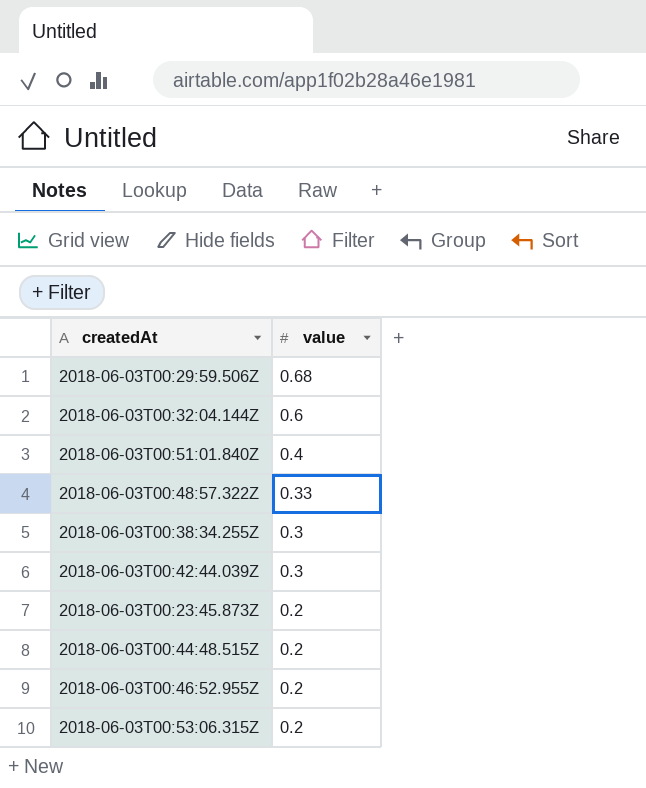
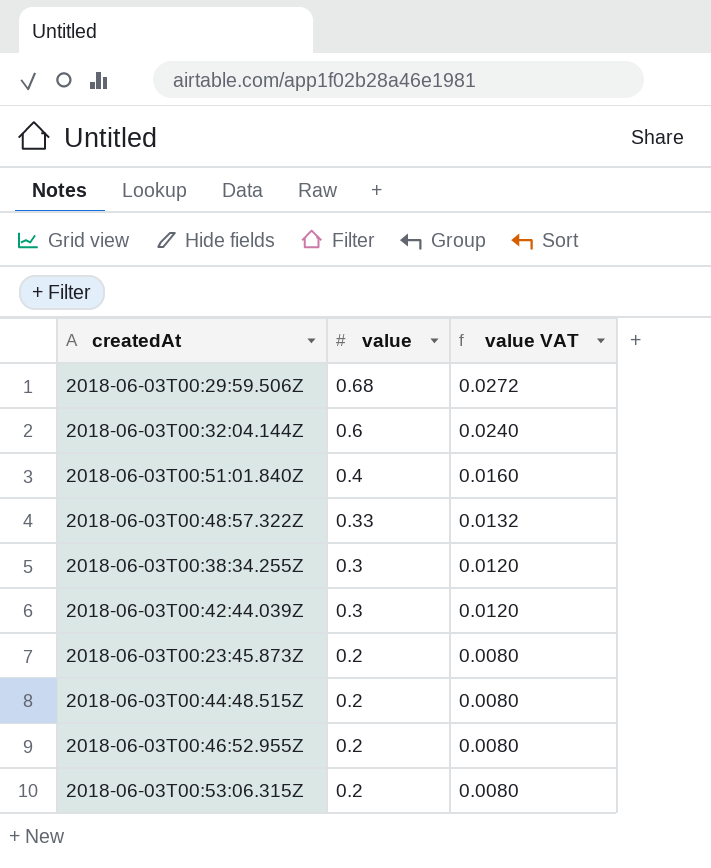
column value VAT | formula: none -> [value] * 0.04

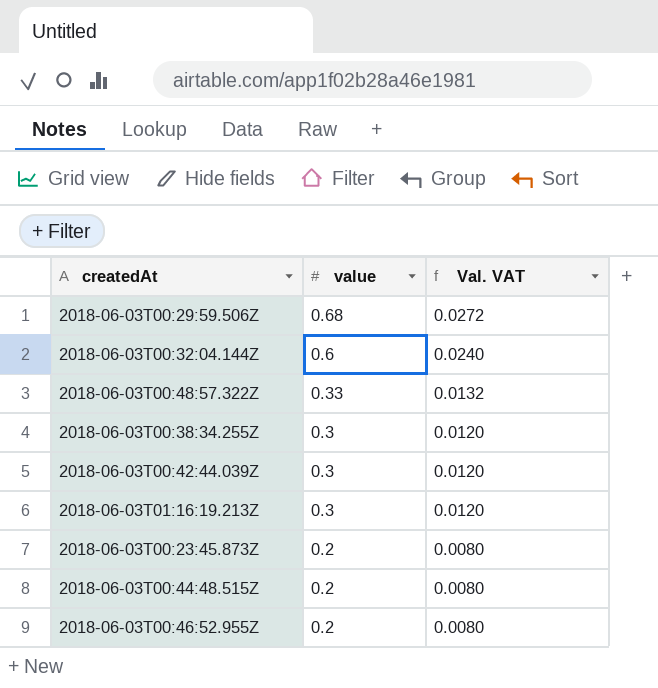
column name: value VAT -> Val. VAT
row 2018-06-03T00:51:01.840Z: 0.4 | 0.0160 -> none
row 2018-06-03T00:53:06.315Z: 0.2 | 0.0080 -> none
row 2018-06-03T01:16:19.213Z: none -> 0.3 | 0.0120

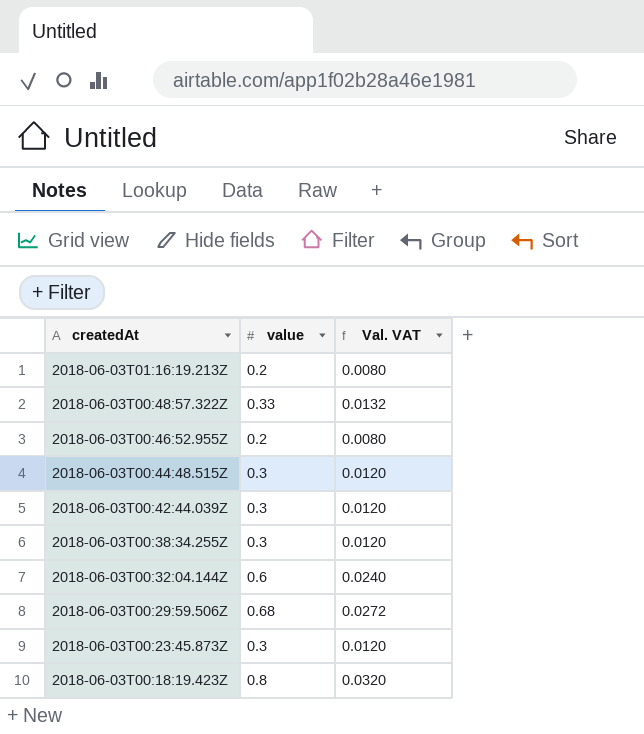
row order: value descending -> createdAt descending
2018-06-03T01:16:19.213Z | value: 0.3 -> 0.2
2018-06-03T01:16:19.213Z | Val. VAT: 0.0120 -> 0.0080
2018-06-03T00:44:48.515Z | value: 0.2 -> 0.3
2018-06-03T00:44:48.515Z | Val. VAT: 0.0080 -> 0.0120
2018-06-03T00:23:45.873Z | value: 0.2 -> 0.3
2018-06-03T00:23:45.873Z | Val. VAT: 0.0080 -> 0.0120
row 2018-06-03T00:18:19.423Z: none -> 0.8 | 0.0320

